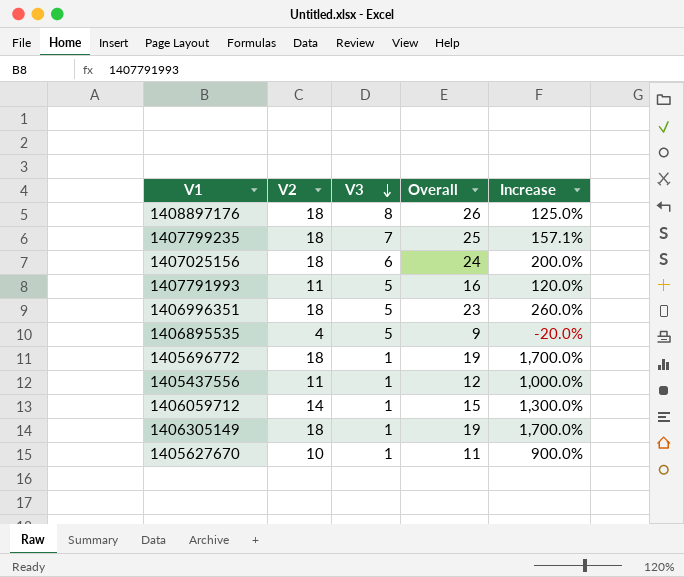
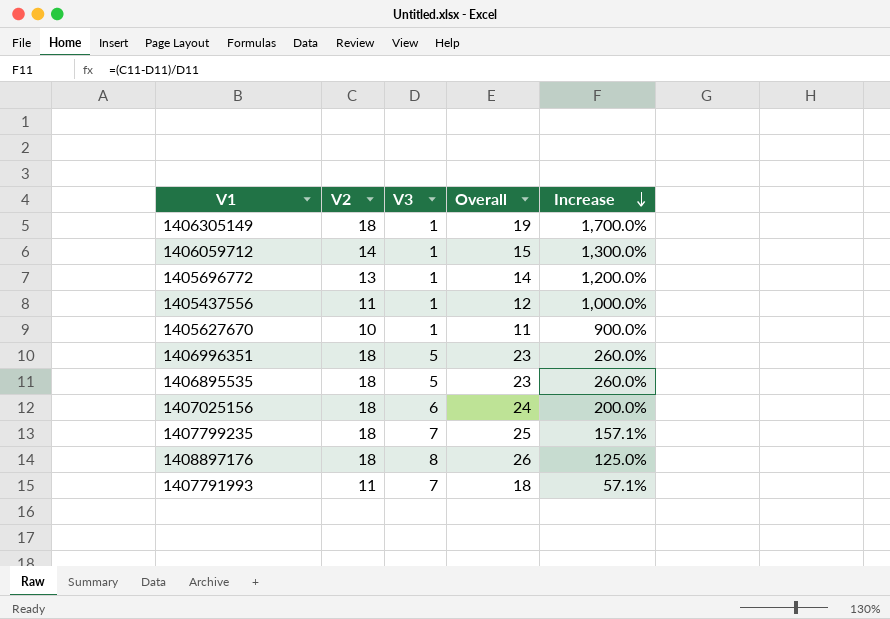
row order: V3 descending -> Increase descending
1405696772 | V2: 18 -> 13
1405696772 | Overall: 19 -> 14
1405696772 | Increase: 1,700.0% -> 1,200.0%
1406895535 | V2: 4 -> 18
1406895535 | Overall: 9 -> 23
1406895535 | Increase: -20.0% -> 260.0%
1407791993 | V3: 5 -> 7
1407791993 | Overall: 16 -> 18
1407791993 | Increase: 120.0% -> 57.1%

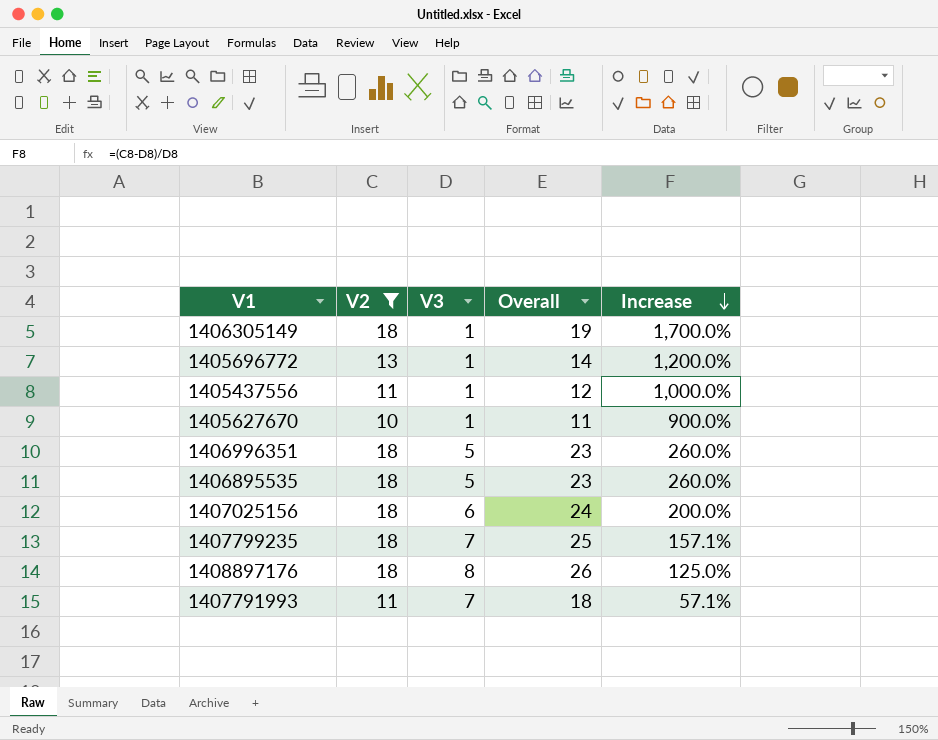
filter: none -> V2 != 14

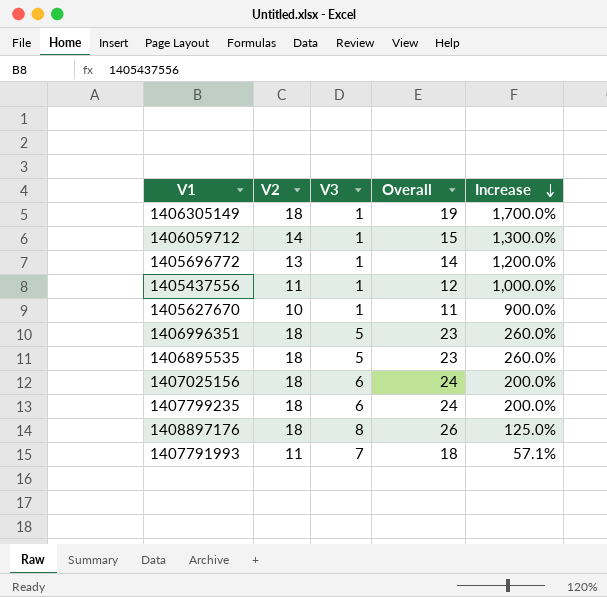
filter: V2 != 14 -> none
1407799235 | V3: 7 -> 6
1407799235 | Overall: 25 -> 24
1407799235 | Increase: 157.1% -> 200.0%

